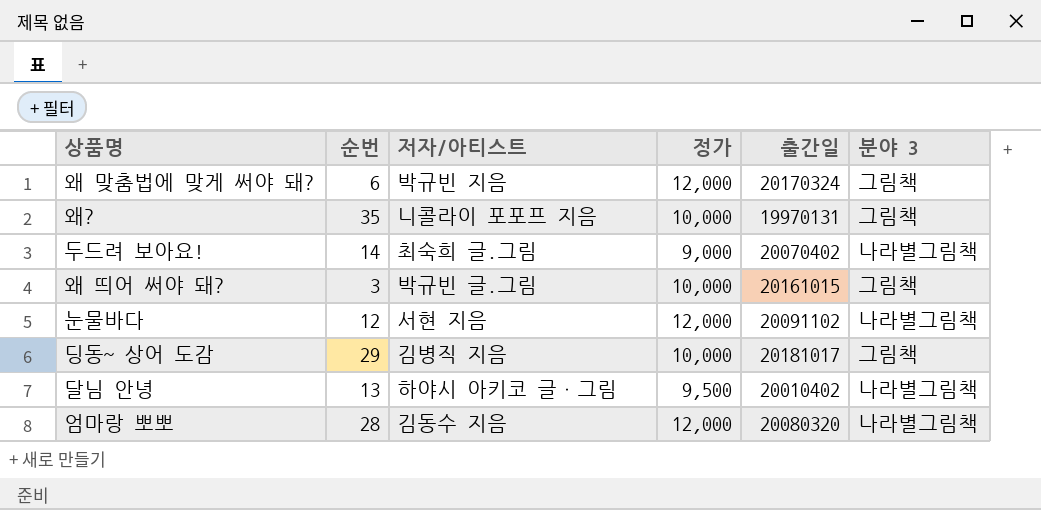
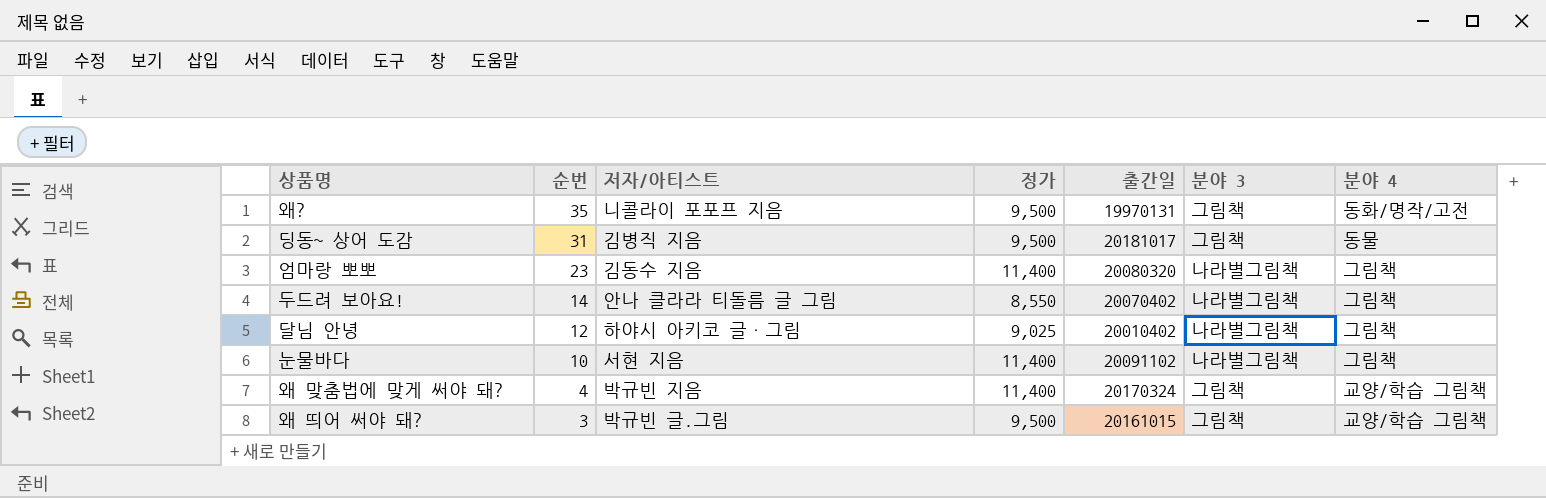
row order: none -> 순번 descending
column 분야 4 | position: none -> 7
왜? | 정가: 10,000 -> 9,500
딩동~ 상어 도감 | 순번: 29 -> 31
딩동~ 상어 도감 | 정가: 10,000 -> 9,500
엄마랑 뽀뽀 | 순번: 28 -> 23
엄마랑 뽀뽀 | 정가: 12,000 -> 11,400
두드려 보아요! | 저자/아티스트: 최숙희 글.그림 -> 안나 클라라 티돌름 글 그림
두드려 보아요! | 정가: 9,000 -> 8,550
달님 안녕 | 순번: 13 -> 12
달님 안녕 | 정가: 9,500 -> 9,025
눈물바다 | 순번: 12 -> 10
눈물바다 | 정가: 12,000 -> 11,400
왜 맞춤법에 맞게 써야 돼? | 순번: 6 -> 4
왜 맞춤법에 맞게 써야 돼? | 정가: 12,000 -> 11,400
왜 띄어 써야 돼? | 정가: 10,000 -> 9,500

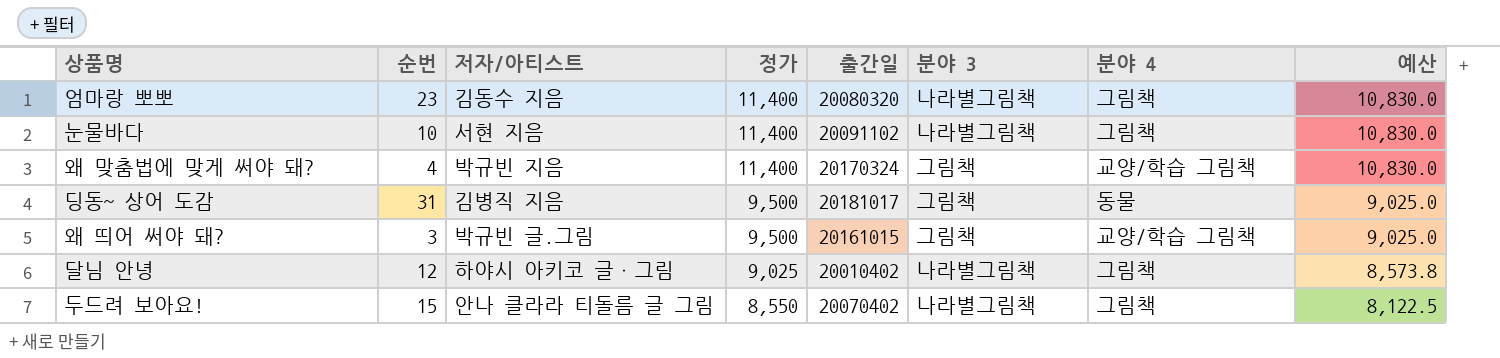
row order: 순번 descending -> 정가 descending
column 예산 | formula: none -> [정가] * 0.95
row 왜?: 35 | 니콜라이 포포프 지음 | 9,500 | 19970131 | 그림책 | 동화/명작/고전 -> none
두드려 보아요! | 순번: 14 -> 15

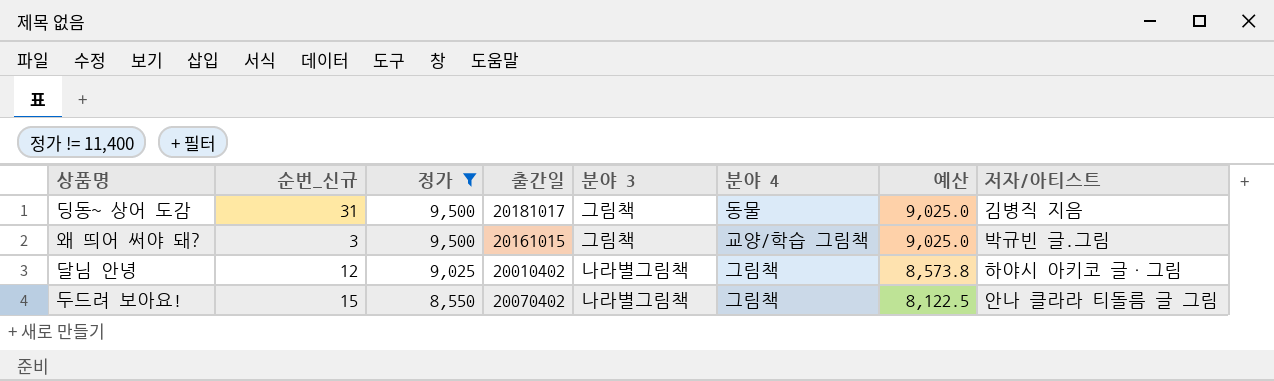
filter: none -> 정가 != 11,400
column name: 순번 -> 순번_신규
column 저자/아티스트 | position: 3 -> 8

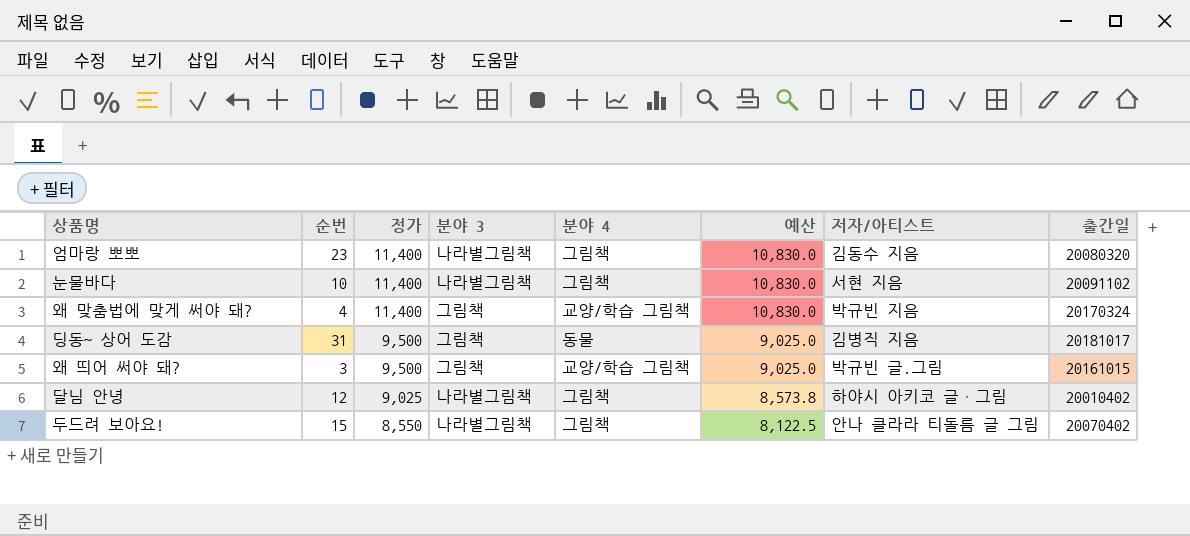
filter: 정가 != 11,400 -> none
column name: 순번_신규 -> 순번
column 출간일 | position: 4 -> 8

